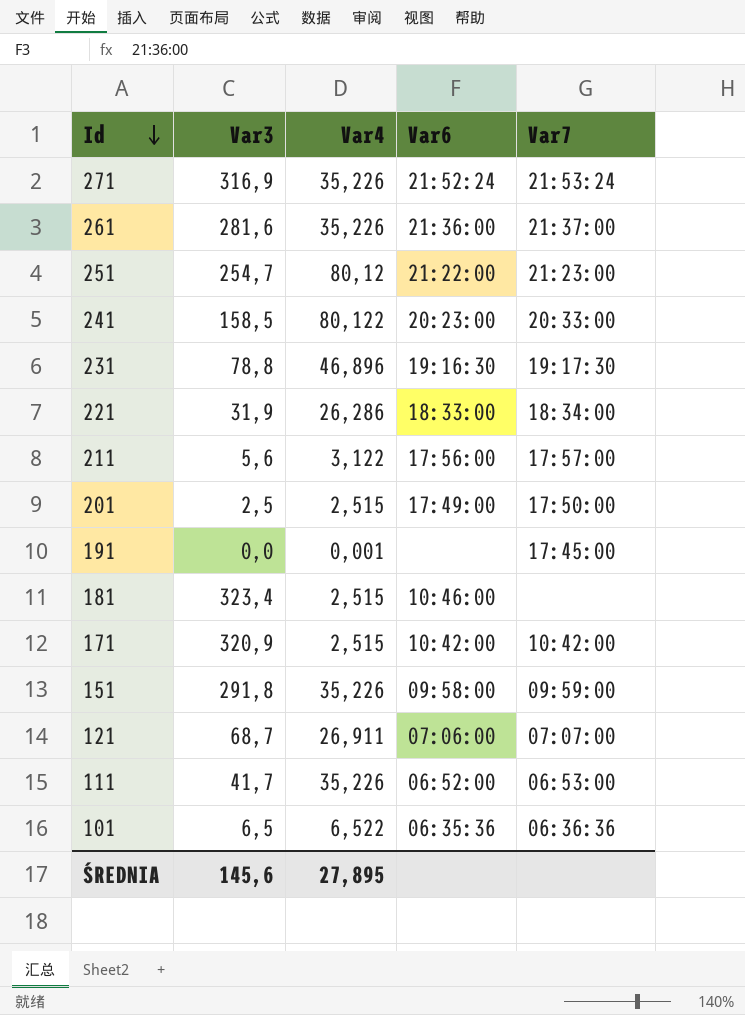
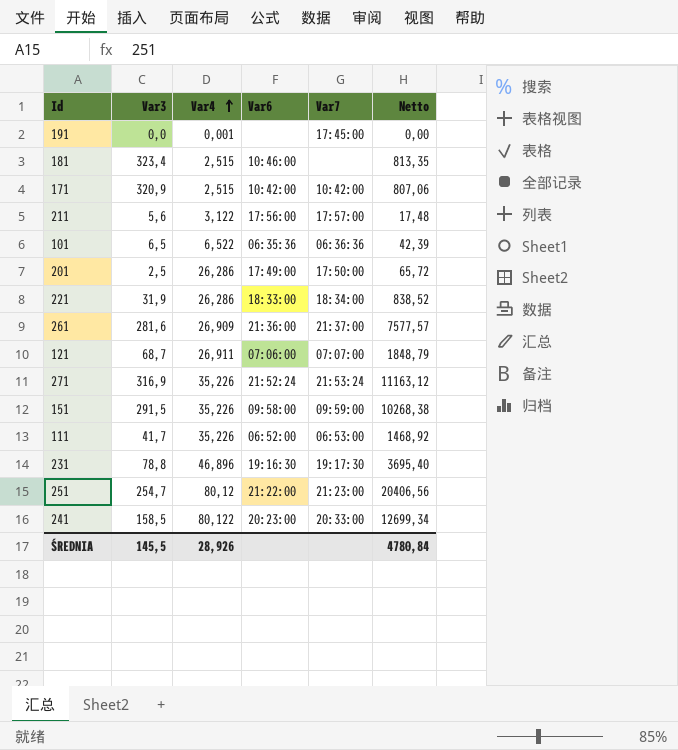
row order: Id descending -> Var4 ascending
column Netto | formula: none -> [Var3] * [Var4]
201 | Var4: 2,515 -> 26,286
261 | Var4: 35,226 -> 26,909
151 | Var3: 291,8 -> 291,5
ŚREDNIA | Var3: 145,6 -> 145,5
ŚREDNIA | Var4: 27,895 -> 28,926

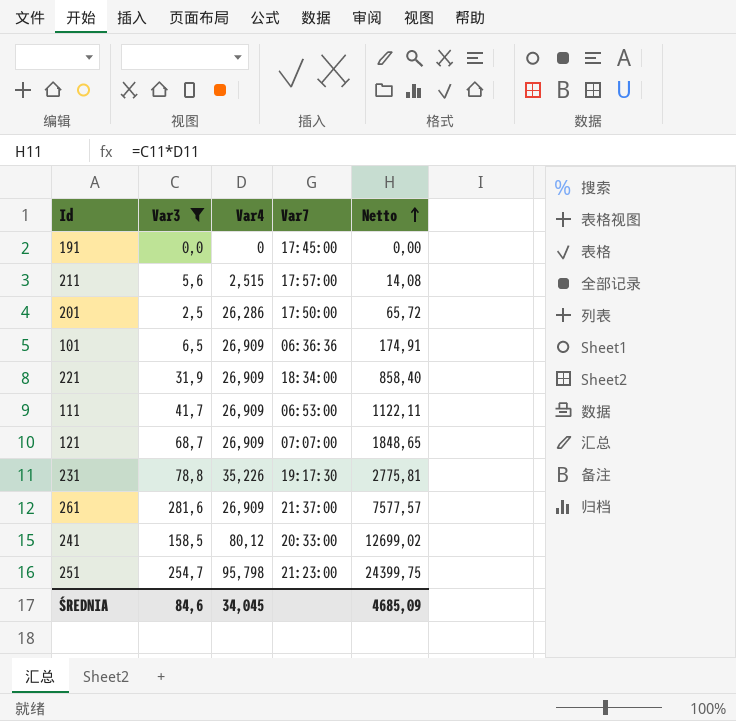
filter: none -> Var3 <= 281,6
row order: Var4 ascending -> Netto ascending
column Var6 | position: 4 -> none
191 | Var4: 0,001 -> 0
211 | Var4: 3,122 -> 2,515
211 | Netto: 17,48 -> 14,08
101 | Var4: 6,522 -> 26,909
101 | Netto: 42,39 -> 174,91
221 | Var4: 26,286 -> 26,909
221 | Netto: 838,52 -> 858,40
111 | Var4: 35,226 -> 26,909
111 | Netto: 1468,92 -> 1122,11
121 | Var4: 26,911 -> 26,909
121 | Netto: 1848,79 -> 1848,65
231 | Var4: 46,896 -> 35,226
231 | Netto: 3695,40 -> 2775,81
241 | Var4: 80,122 -> 80,12
241 | Netto: 12699,34 -> 12699,02
251 | Var4: 80,12 -> 95,798
251 | Netto: 20406,56 -> 24399,75
ŚREDNIA | Var3: 145,5 -> 84,6
ŚREDNIA | Var4: 28,926 -> 34,045
ŚREDNIA | Netto: 4780,84 -> 4685,09

